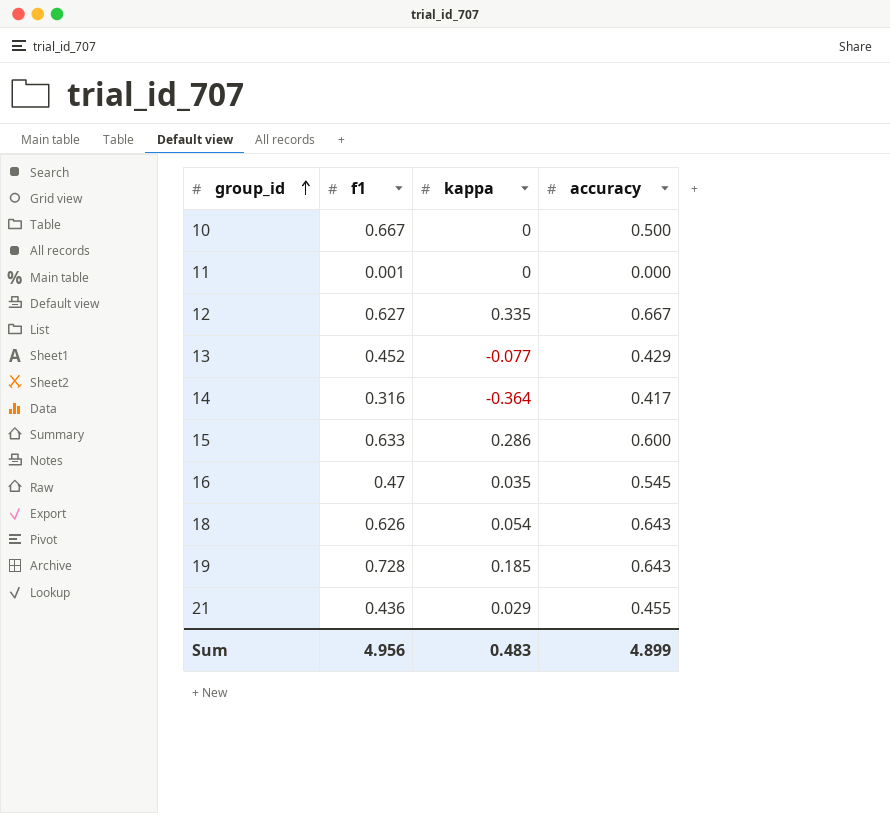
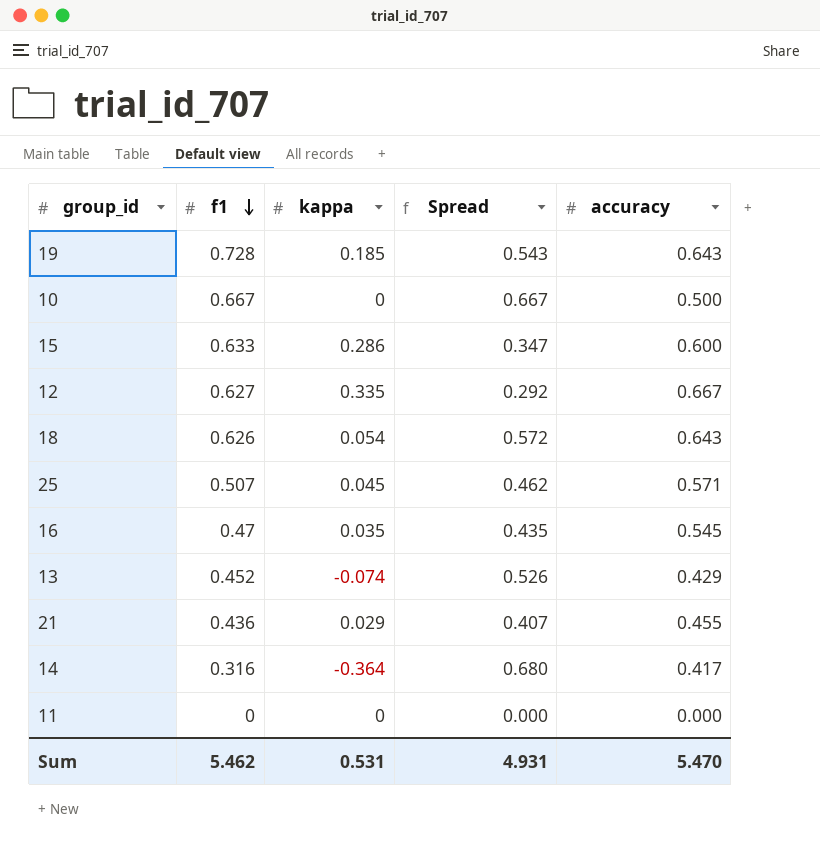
row order: group_id ascending -> f1 descending
column Spread | formula: none -> [f1] - [kappa]
row 25: none -> 0.507 | 0.045 | 0.462 | 0.571
13 | kappa: -0.077 -> -0.074
11 | f1: 0.001 -> 0
Sum | f1: 4.956 -> 5.462
Sum | kappa: 0.483 -> 0.531
Sum | accuracy: 4.899 -> 5.470

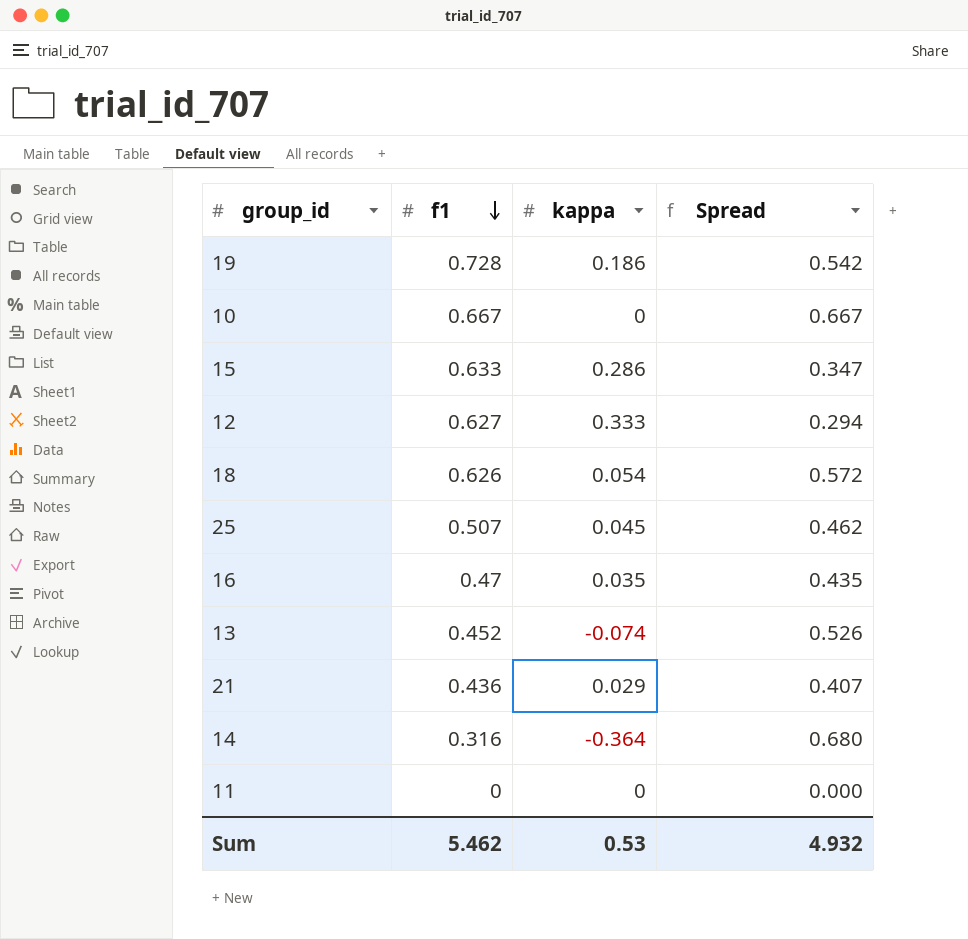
column accuracy | position: 5 -> none
19 | kappa: 0.185 -> 0.186
19 | Spread: 0.543 -> 0.542
12 | kappa: 0.335 -> 0.333
12 | Spread: 0.292 -> 0.294
Sum | kappa: 0.531 -> 0.53
Sum | Spread: 4.931 -> 4.932

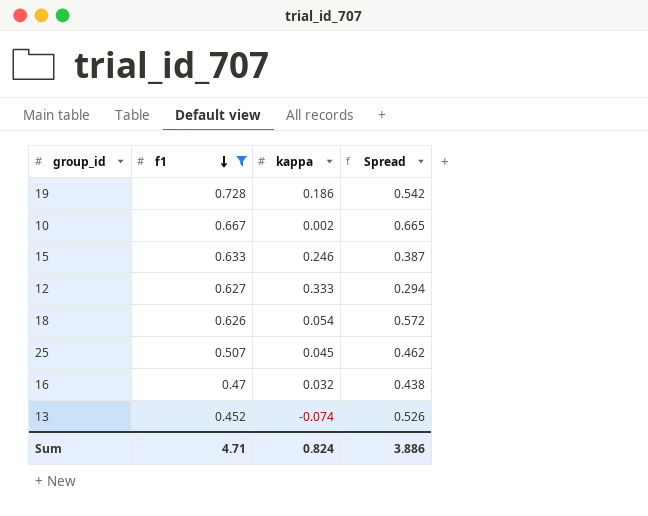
filter: none -> f1 >= 0.452
10 | kappa: 0 -> 0.002
10 | Spread: 0.667 -> 0.665
15 | kappa: 0.286 -> 0.246
15 | Spread: 0.347 -> 0.387
16 | kappa: 0.035 -> 0.032
16 | Spread: 0.435 -> 0.438
Sum | f1: 5.462 -> 4.71
Sum | kappa: 0.53 -> 0.824
Sum | Spread: 4.932 -> 3.886

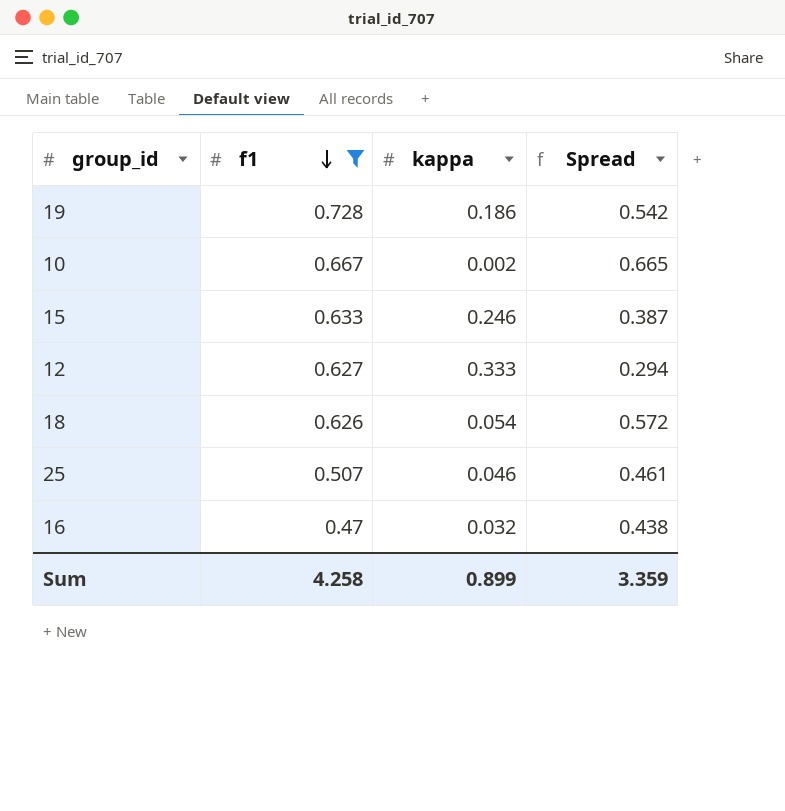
row 13: 0.452 | -0.074 | 0.526 -> none
25 | kappa: 0.045 -> 0.046
25 | Spread: 0.462 -> 0.461
Sum | f1: 4.71 -> 4.258
Sum | kappa: 0.824 -> 0.899
Sum | Spread: 3.886 -> 3.359

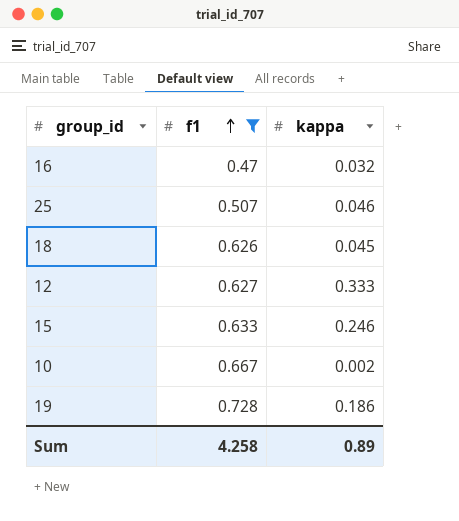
row order: f1 descending -> f1 ascending
column Spread | formula: [f1] - [kappa] -> none
18 | kappa: 0.054 -> 0.045
Sum | kappa: 0.899 -> 0.89

